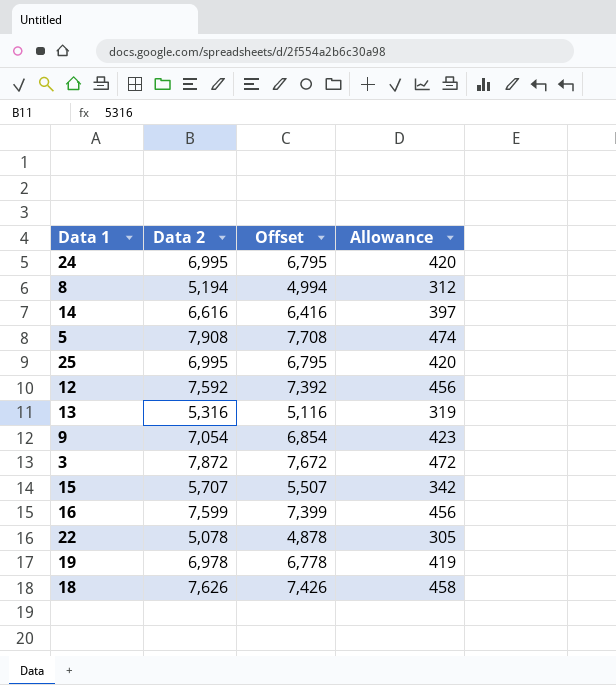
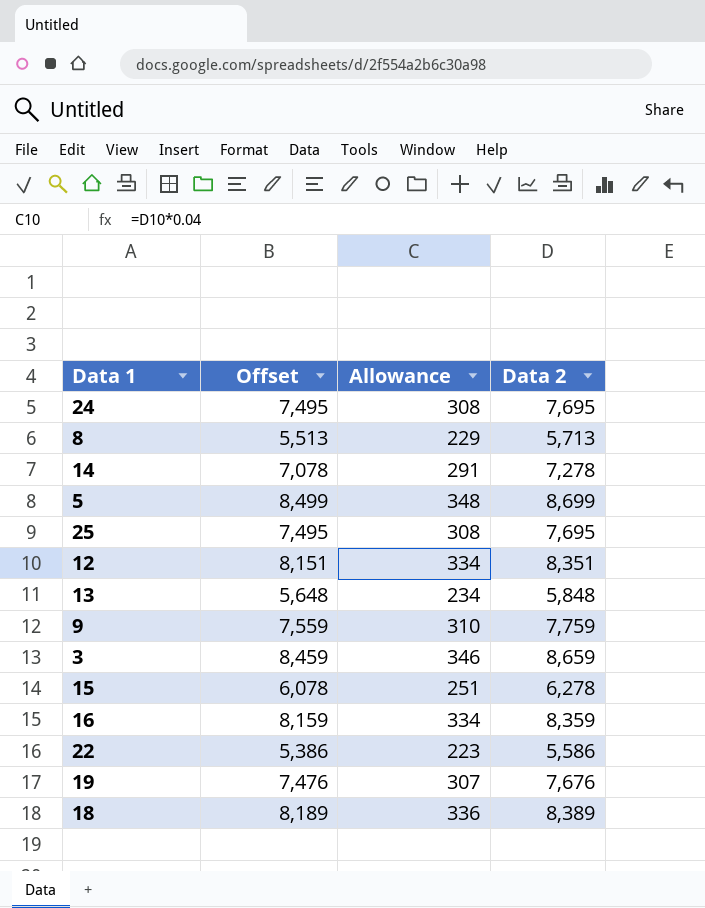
column Allowance | formula: [Data 2] * 0.06 -> [Data 2] * 0.04
column Data 2 | position: 2 -> 4
24 | Offset: 6,795 -> 7,495
24 | Data 2: 6,995 -> 7,695
8 | Offset: 4,994 -> 5,513
8 | Data 2: 5,194 -> 5,713
14 | Offset: 6,416 -> 7,078
14 | Data 2: 6,616 -> 7,278
5 | Offset: 7,708 -> 8,499
5 | Data 2: 7,908 -> 8,699
25 | Offset: 6,795 -> 7,495
25 | Data 2: 6,995 -> 7,695
12 | Offset: 7,392 -> 8,151
12 | Data 2: 7,592 -> 8,351
13 | Offset: 5,116 -> 5,648
13 | Data 2: 5,316 -> 5,848
9 | Offset: 6,854 -> 7,559
9 | Data 2: 7,054 -> 7,759
3 | Offset: 7,672 -> 8,459
3 | Data 2: 7,872 -> 8,659
15 | Offset: 5,507 -> 6,078
15 | Data 2: 5,707 -> 6,278
16 | Offset: 7,399 -> 8,159
16 | Data 2: 7,599 -> 8,359
22 | Offset: 4,878 -> 5,386
22 | Data 2: 5,078 -> 5,586
19 | Offset: 6,778 -> 7,476
19 | Data 2: 6,978 -> 7,676
18 | Offset: 7,426 -> 8,189
18 | Data 2: 7,626 -> 8,389

